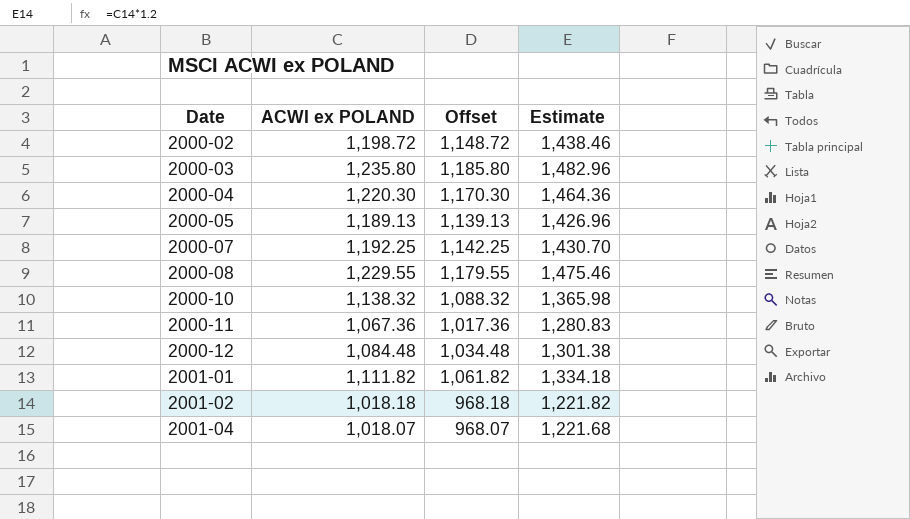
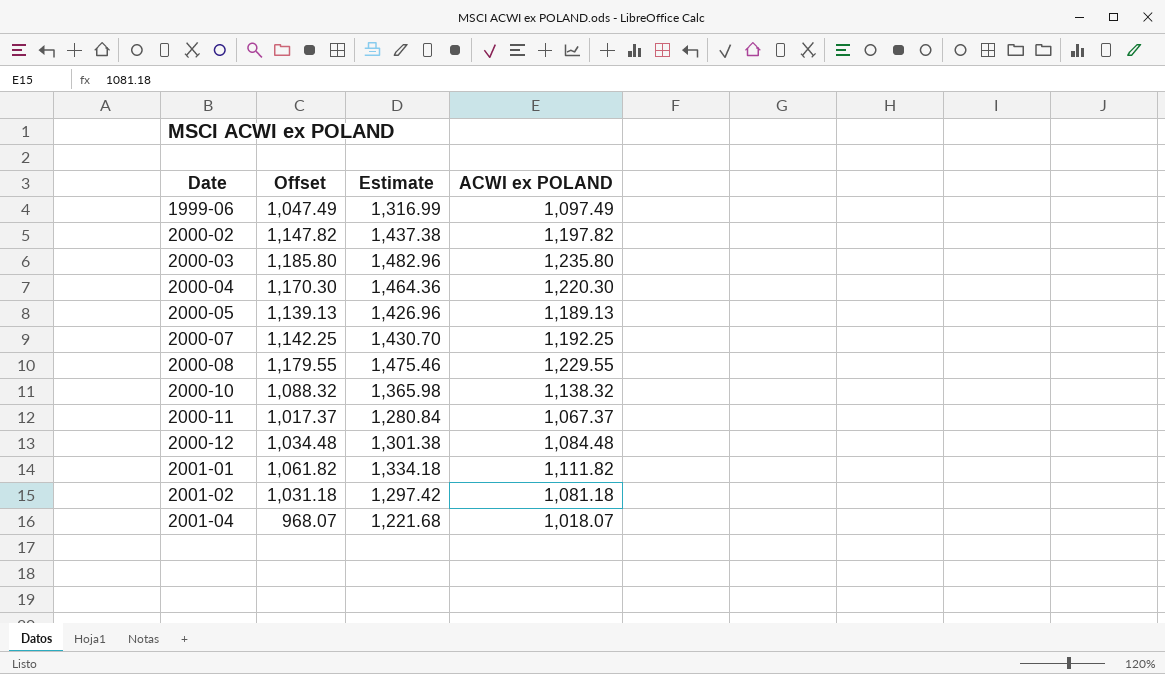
column ACWI ex POLAND | position: 2 -> 4
row 1999-06: none -> 1,047.49 | 1,316.99 | 1,097.49
2000-02 | Offset: 1,148.72 -> 1,147.82
2000-02 | Estimate: 1,438.46 -> 1,437.38
2000-02 | ACWI ex POLAND: 1,198.72 -> 1,197.82
2000-11 | Offset: 1,017.36 -> 1,017.37
2000-11 | Estimate: 1,280.83 -> 1,280.84
2000-11 | ACWI ex POLAND: 1,067.36 -> 1,067.37
2001-02 | Offset: 968.18 -> 1,031.18
2001-02 | Estimate: 1,221.82 -> 1,297.42
2001-02 | ACWI ex POLAND: 1,018.18 -> 1,081.18

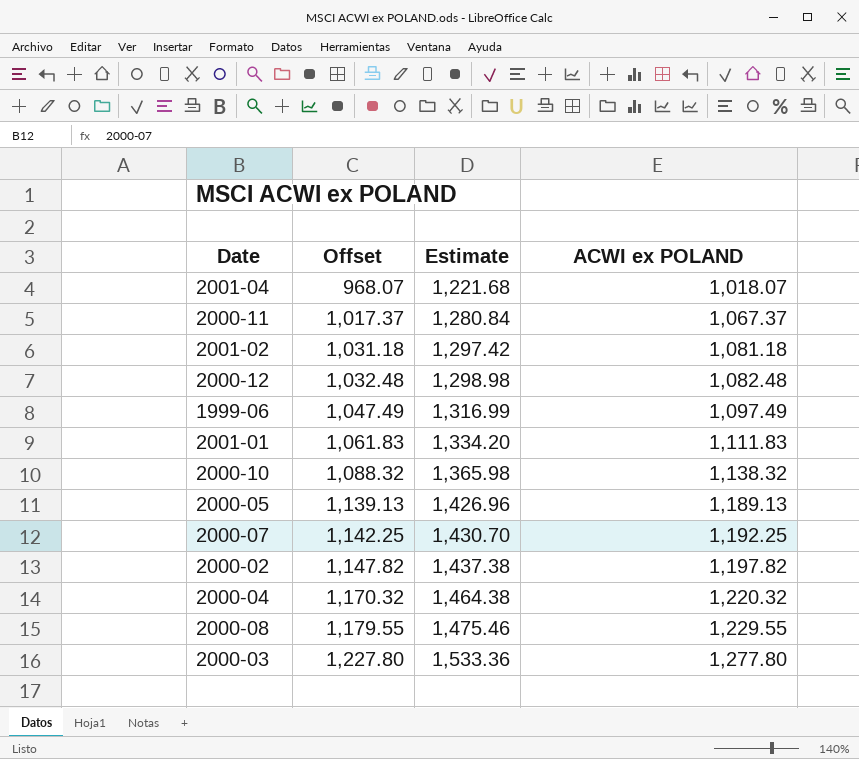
row order: Date ascending -> Offset ascending
2000-12 | Offset: 1,034.48 -> 1,032.48
2000-12 | Estimate: 1,301.38 -> 1,298.98
2000-12 | ACWI ex POLAND: 1,084.48 -> 1,082.48
2001-01 | Offset: 1,061.82 -> 1,061.83
2001-01 | Estimate: 1,334.18 -> 1,334.20
2001-01 | ACWI ex POLAND: 1,111.82 -> 1,111.83
2000-04 | Offset: 1,170.30 -> 1,170.32
2000-04 | Estimate: 1,464.36 -> 1,464.38
2000-04 | ACWI ex POLAND: 1,220.30 -> 1,220.32
2000-03 | Offset: 1,185.80 -> 1,227.80
2000-03 | Estimate: 1,482.96 -> 1,533.36
2000-03 | ACWI ex POLAND: 1,235.80 -> 1,277.80

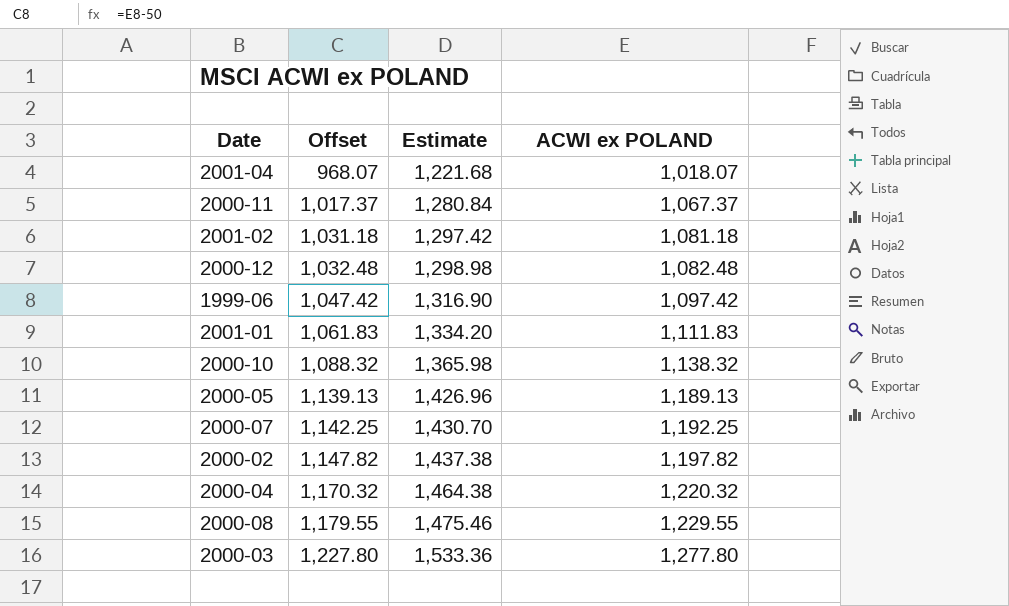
1999-06 | Offset: 1,047.49 -> 1,047.42
1999-06 | Estimate: 1,316.99 -> 1,316.90
1999-06 | ACWI ex POLAND: 1,097.49 -> 1,097.42

